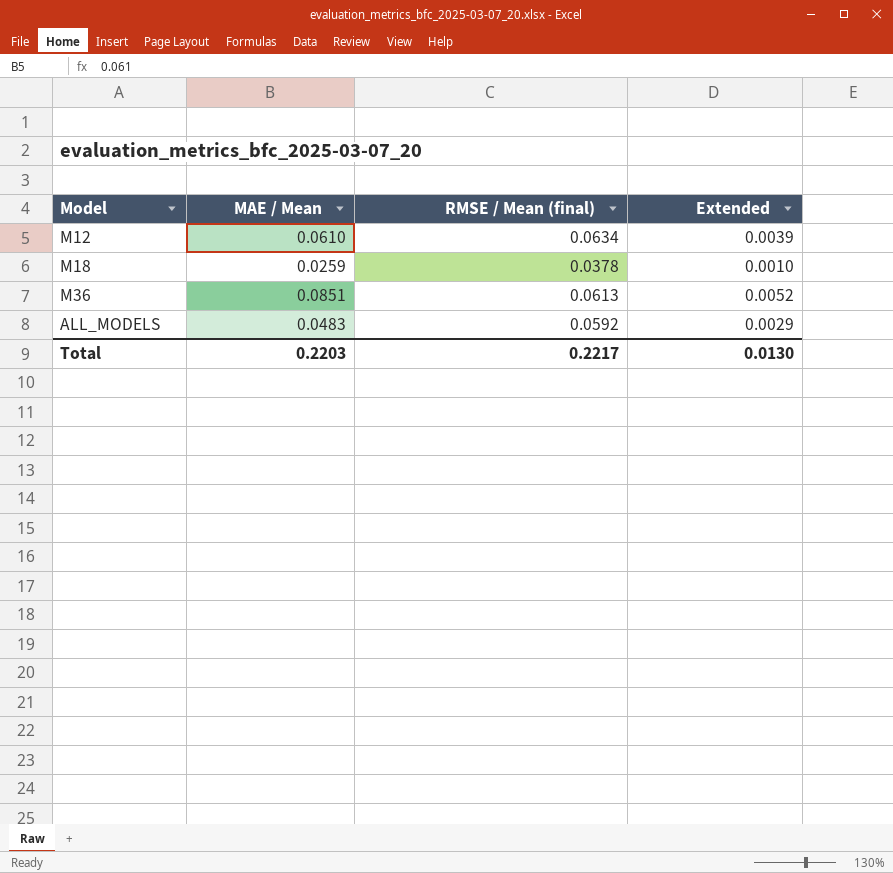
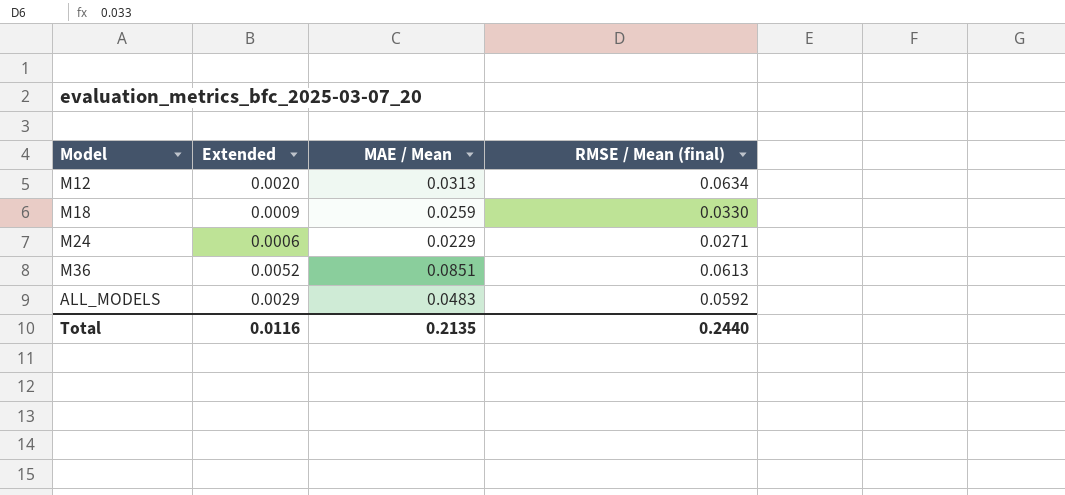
column Extended | position: 4 -> 2
M12 | Extended: 0.0039 -> 0.0020
M12 | MAE / Mean: 0.0610 -> 0.0313
M18 | Extended: 0.0010 -> 0.0009
M18 | RMSE / Mean (final): 0.0378 -> 0.0330
row M24: none -> 0.0006 | 0.0229 | 0.0271
Total | Extended: 0.0130 -> 0.0116
Total | MAE / Mean: 0.2203 -> 0.2135
Total | RMSE / Mean (final): 0.2217 -> 0.2440

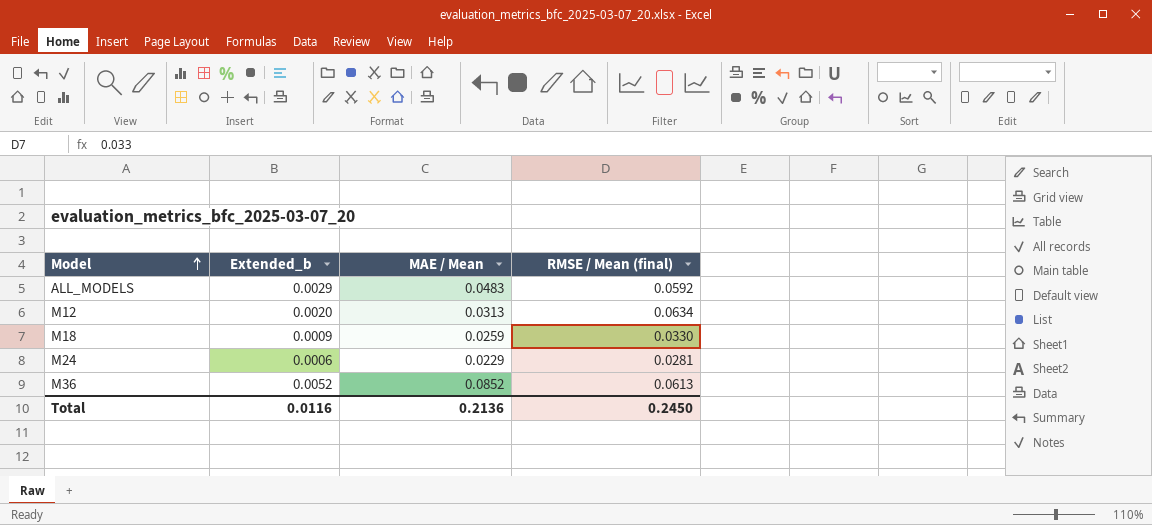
row order: none -> Model ascending
column name: Extended -> Extended_b
M24 | RMSE / Mean (final): 0.0271 -> 0.0281
M36 | MAE / Mean: 0.0851 -> 0.0852
Total | MAE / Mean: 0.2135 -> 0.2136
Total | RMSE / Mean (final): 0.2440 -> 0.2450

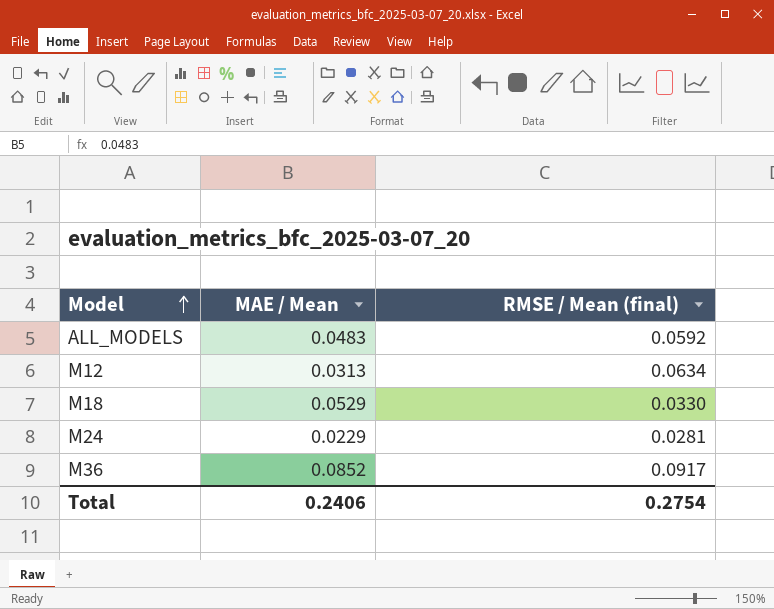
column Extended_b | formula: [MAE / Mean] * [RMSE / Mean (final)] -> none
M18 | MAE / Mean: 0.0259 -> 0.0529
M36 | RMSE / Mean (final): 0.0613 -> 0.0917
Total | MAE / Mean: 0.2136 -> 0.2406
Total | RMSE / Mean (final): 0.2450 -> 0.2754

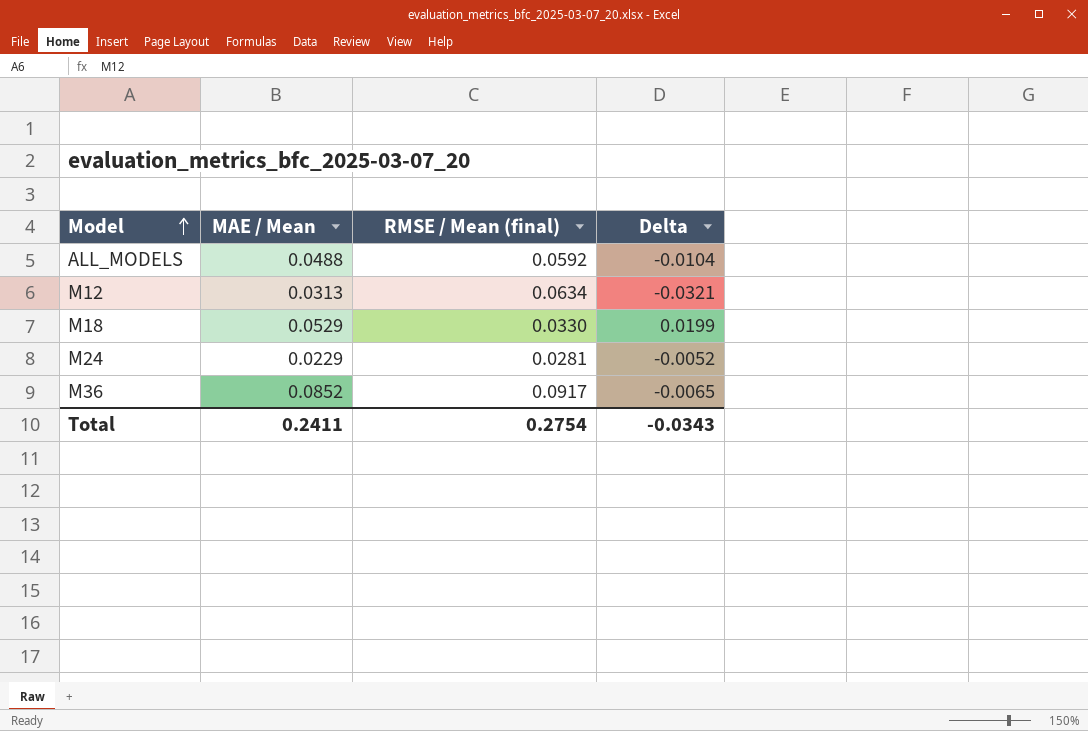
column Delta | formula: none -> [MAE / Mean] - [RMSE / Mean (final)]
ALL_MODELS | MAE / Mean: 0.0483 -> 0.0488
Total | MAE / Mean: 0.2406 -> 0.2411

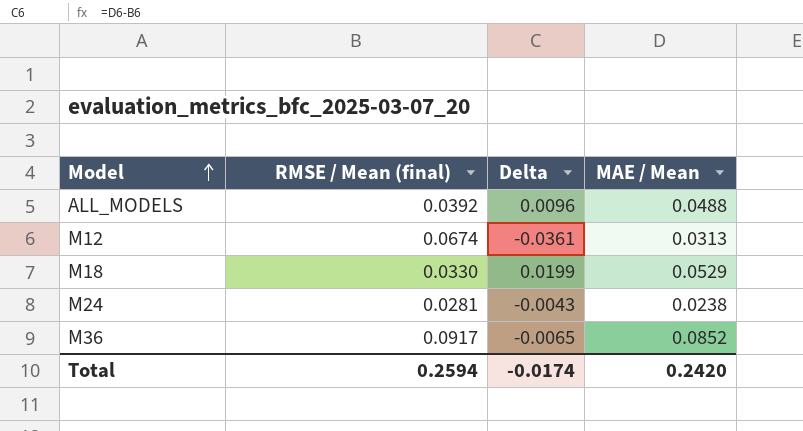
column MAE / Mean | position: 2 -> 4
ALL_MODELS | RMSE / Mean (final): 0.0592 -> 0.0392
ALL_MODELS | Delta: -0.0104 -> 0.0096
M12 | RMSE / Mean (final): 0.0634 -> 0.0674
M12 | Delta: -0.0321 -> -0.0361
M24 | Delta: -0.0052 -> -0.0043
M24 | MAE / Mean: 0.0229 -> 0.0238
Total | RMSE / Mean (final): 0.2754 -> 0.2594
Total | Delta: -0.0343 -> -0.0174
Total | MAE / Mean: 0.2411 -> 0.2420

